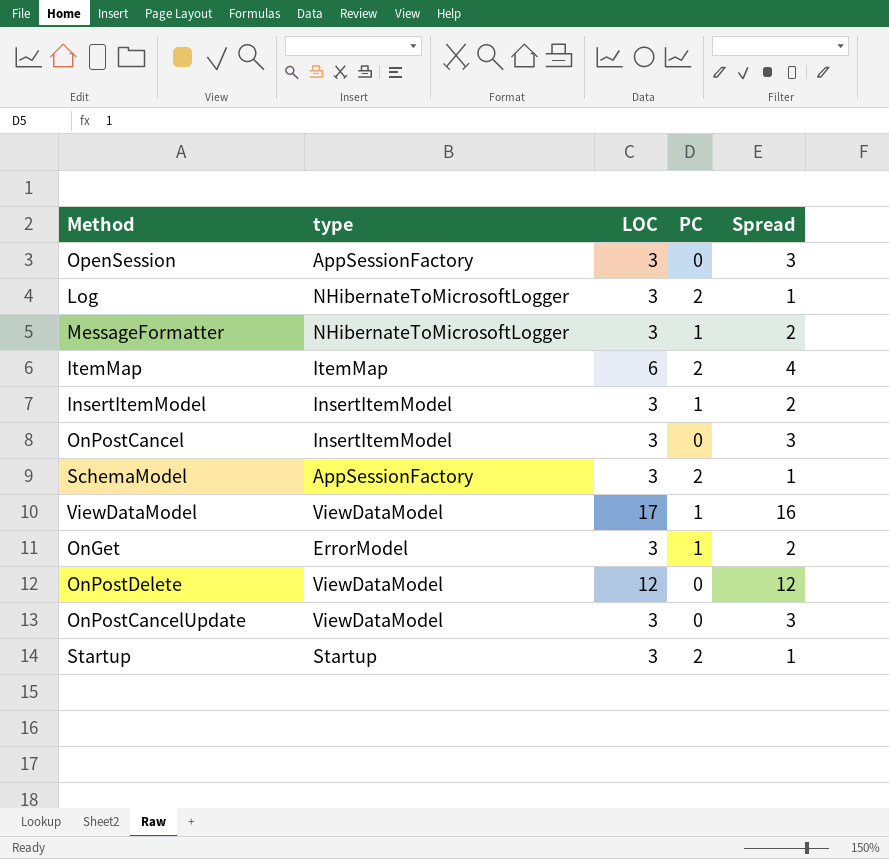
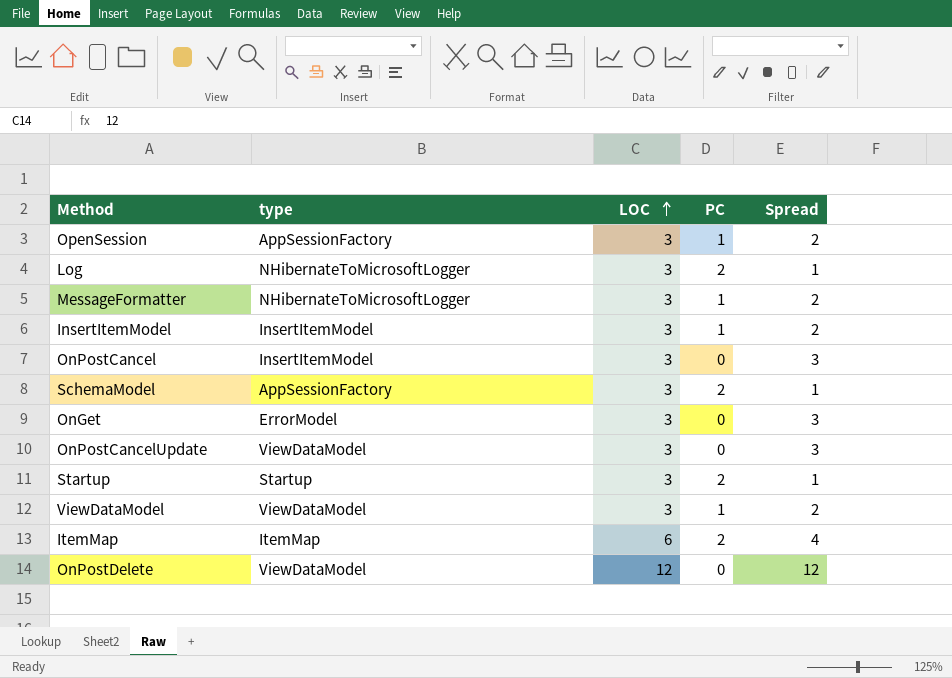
row order: none -> LOC ascending
OpenSession | PC: 0 -> 1
OpenSession | Spread: 3 -> 2
OnGet | PC: 1 -> 0
OnGet | Spread: 2 -> 3
ViewDataModel | LOC: 17 -> 3
ViewDataModel | Spread: 16 -> 2

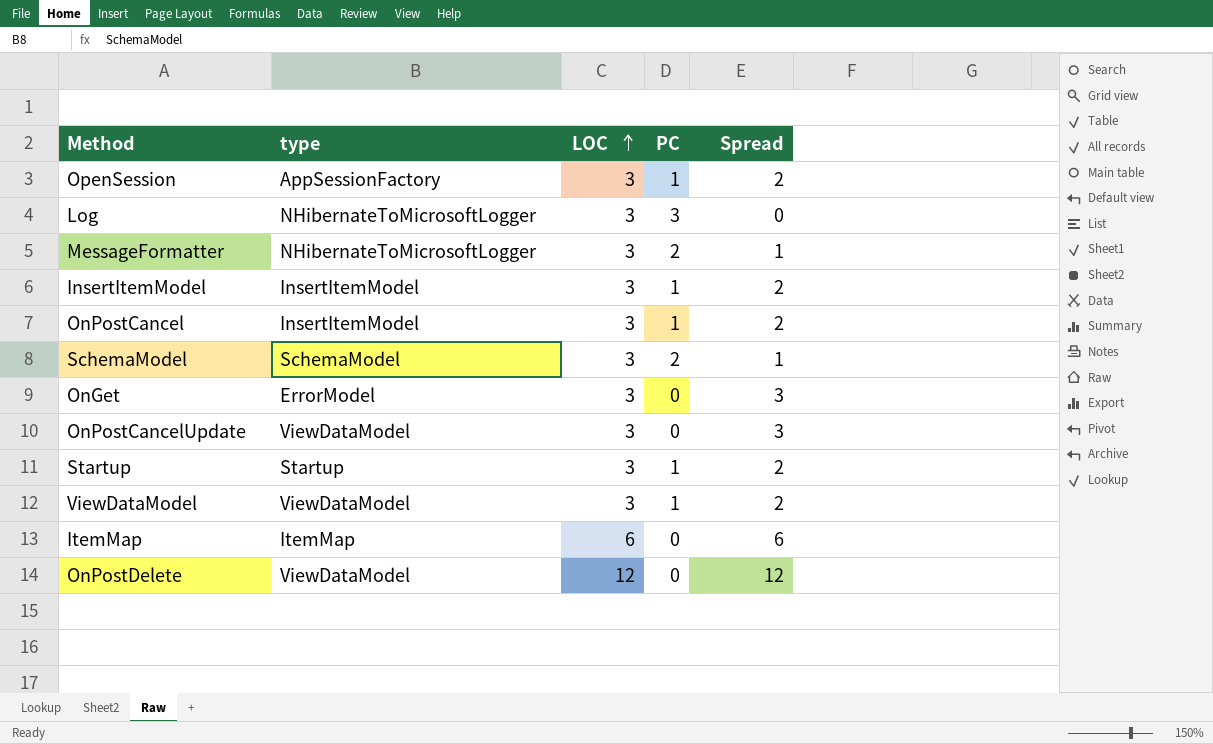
Log | PC: 2 -> 3
Log | Spread: 1 -> 0
MessageFormatter | PC: 1 -> 2
MessageFormatter | Spread: 2 -> 1
OnPostCancel | PC: 0 -> 1
OnPostCancel | Spread: 3 -> 2
SchemaModel | type: AppSessionFactory -> SchemaModel
Startup | PC: 2 -> 1
Startup | Spread: 1 -> 2
ItemMap | PC: 2 -> 0
ItemMap | Spread: 4 -> 6

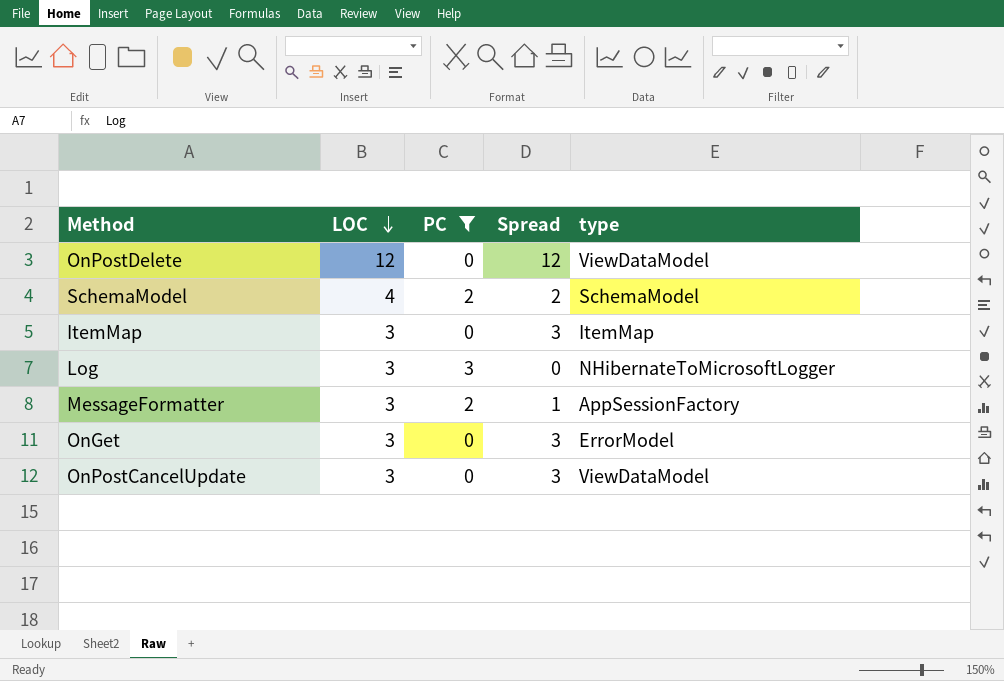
filter: none -> PC != 1
row order: LOC ascending -> LOC descending
column type | position: 2 -> 5
SchemaModel | LOC: 3 -> 4
SchemaModel | Spread: 1 -> 2
ItemMap | LOC: 6 -> 3
ItemMap | Spread: 6 -> 3
MessageFormatter | type: NHibernateToMicrosoftLogger -> AppSessionFactory

